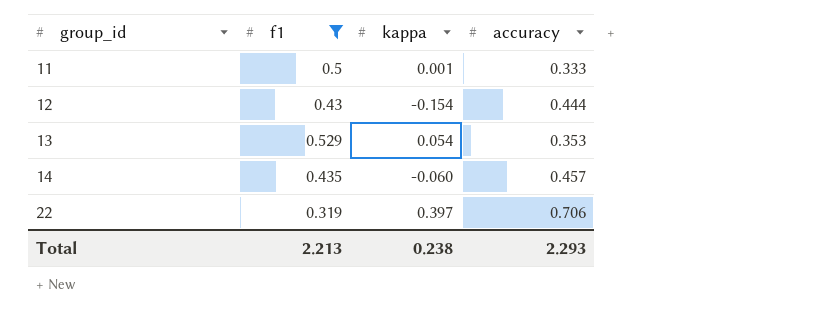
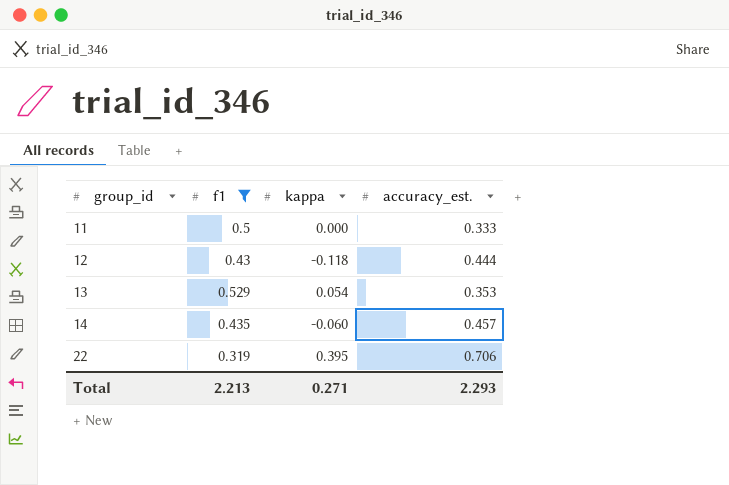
column name: accuracy -> accuracy_est.
11 | kappa: 0.001 -> 0.000
12 | kappa: -0.154 -> -0.118
22 | kappa: 0.397 -> 0.395
Total | kappa: 0.238 -> 0.271

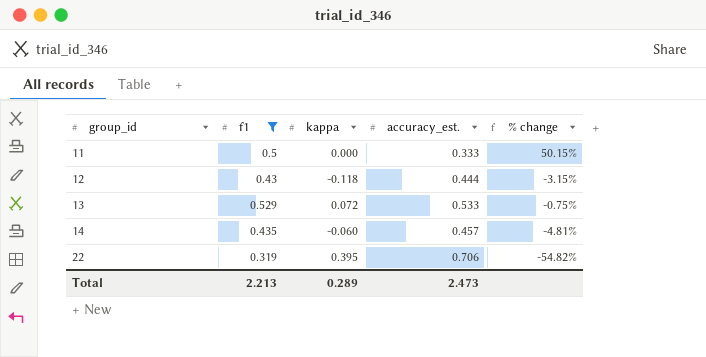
column % change | formula: none -> ([f1] - [accuracy_est.]) / [accuracy_est.]
13 | kappa: 0.054 -> 0.072
13 | accuracy_est.: 0.353 -> 0.533
Total | kappa: 0.271 -> 0.289
Total | accuracy_est.: 2.293 -> 2.473

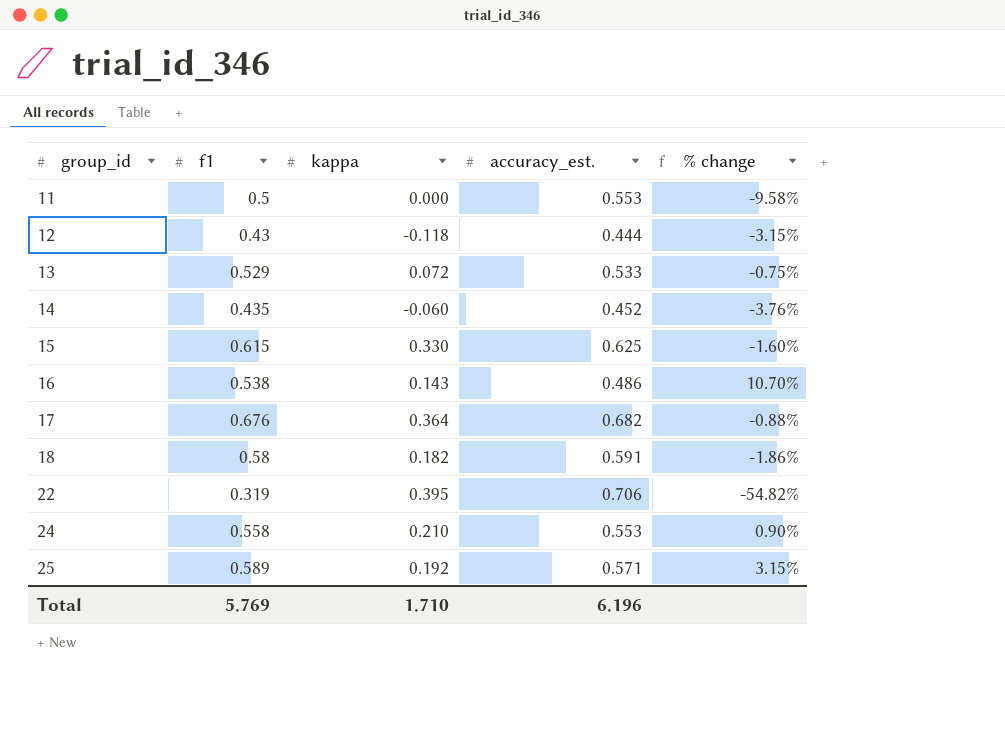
filter: f1 <= 0.529 -> none
11 | accuracy_est.: 0.333 -> 0.553
11 | % change: 50.15% -> -9.58%
14 | accuracy_est.: 0.457 -> 0.452
14 | % change: -4.81% -> -3.76%
Total | f1: 2.213 -> 5.769
Total | kappa: 0.289 -> 1.710
Total | accuracy_est.: 2.473 -> 6.196

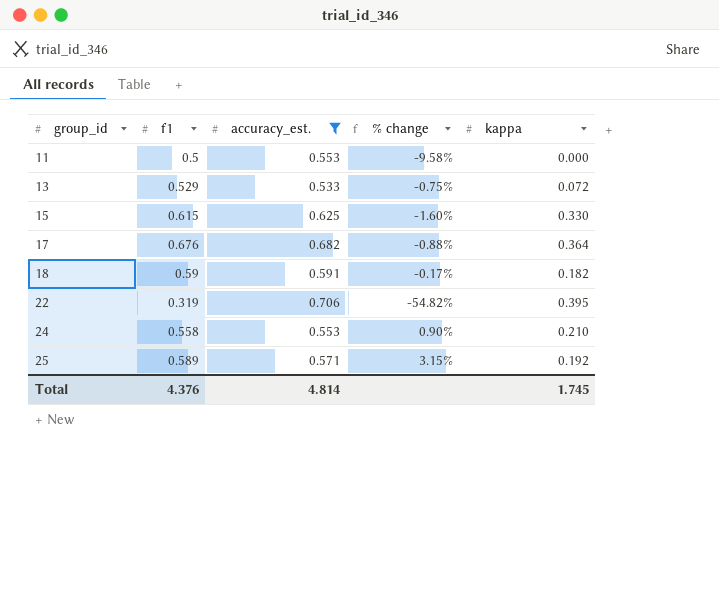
filter: none -> accuracy_est. >= 0.533
column kappa | position: 3 -> 5
18 | f1: 0.58 -> 0.59
18 | % change: -1.86% -> -0.17%
Total | f1: 5.769 -> 4.376
Total | accuracy_est.: 6.196 -> 4.814
Total | kappa: 1.710 -> 1.745

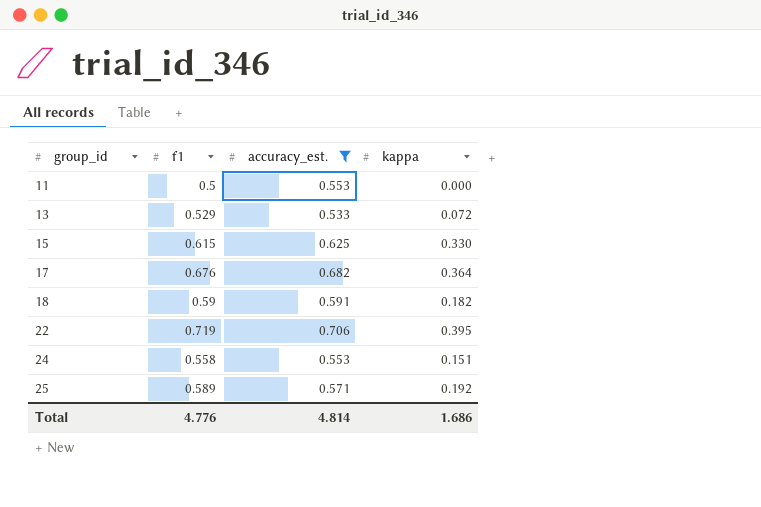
column % change | formula: ([f1] - [accuracy_est.]) / [accuracy_est.] -> none
22 | f1: 0.319 -> 0.719
24 | kappa: 0.210 -> 0.151
Total | f1: 4.376 -> 4.776
Total | kappa: 1.745 -> 1.686

